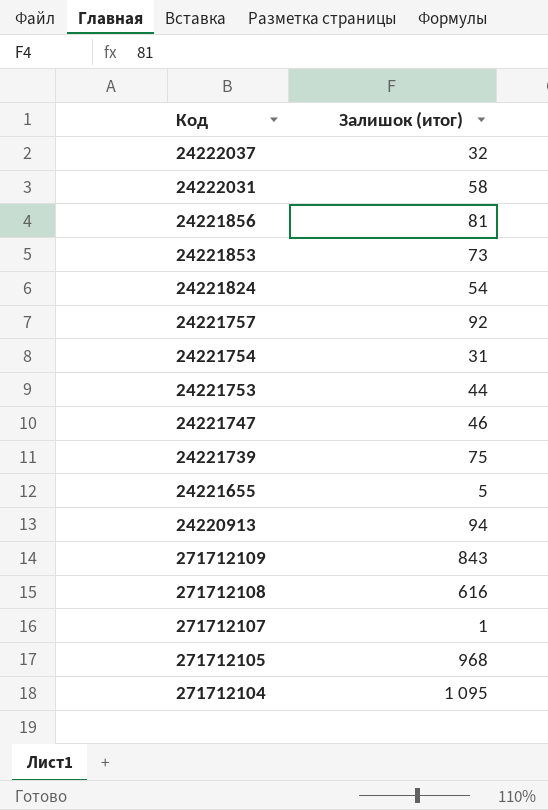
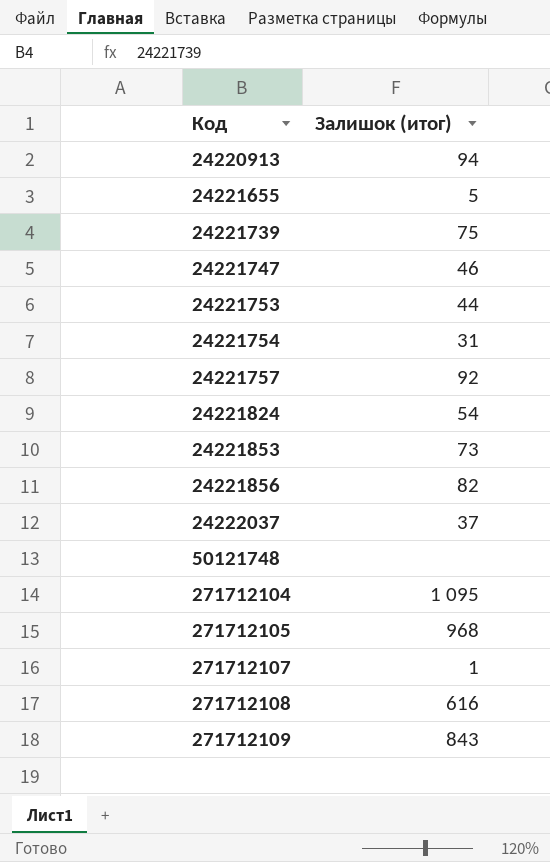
row order: none -> Код ascending
row 24222031: 58 -> none
24221856 | Залишок (итог): 81 -> 82
24222037 | Залишок (итог): 32 -> 37
row 50121748: none -> none

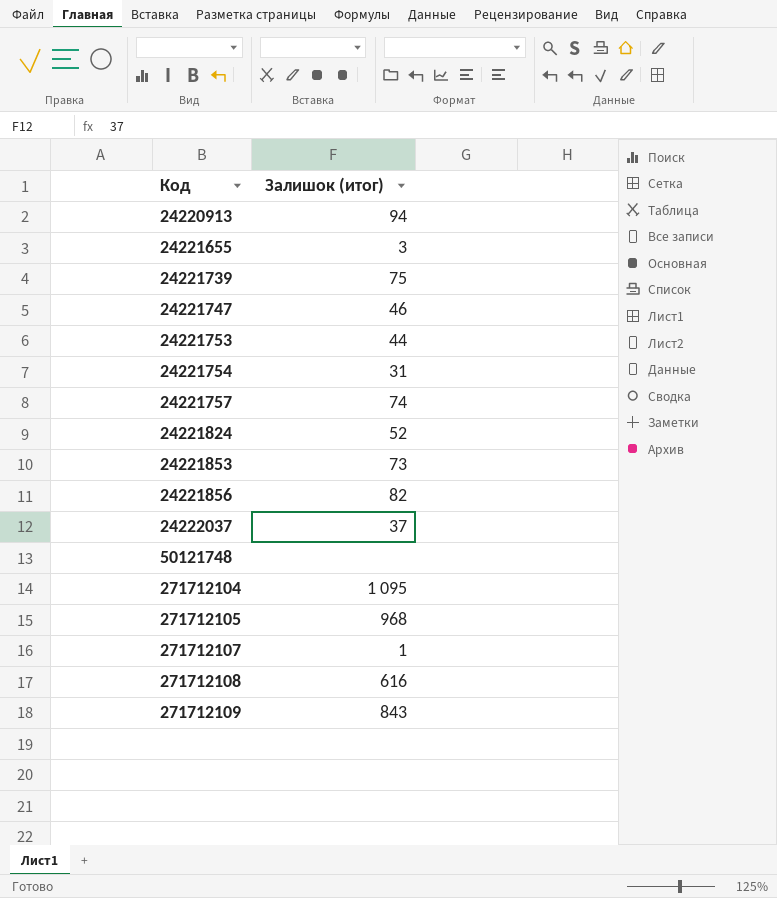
24221655 | Залишок (итог): 5 -> 3
24221757 | Залишок (итог): 92 -> 74
24221824 | Залишок (итог): 54 -> 52

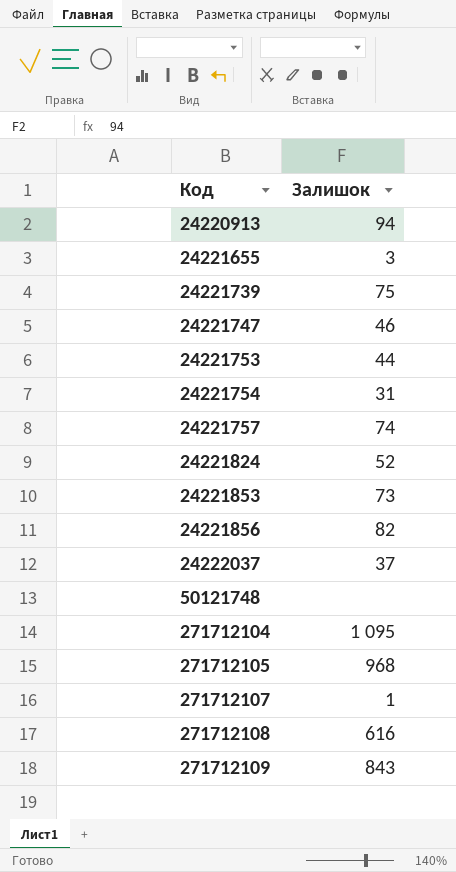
column name: Залишок (итог) -> Залишок

